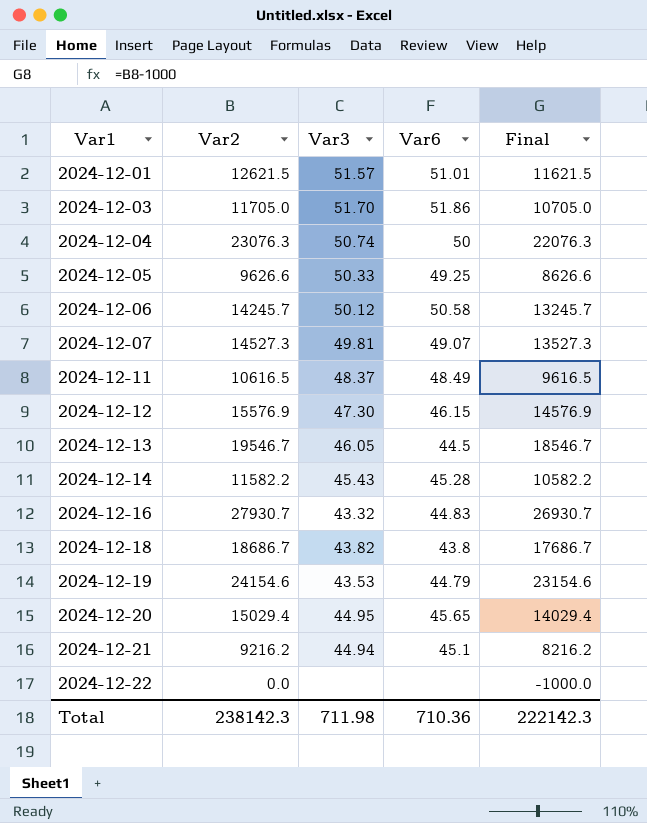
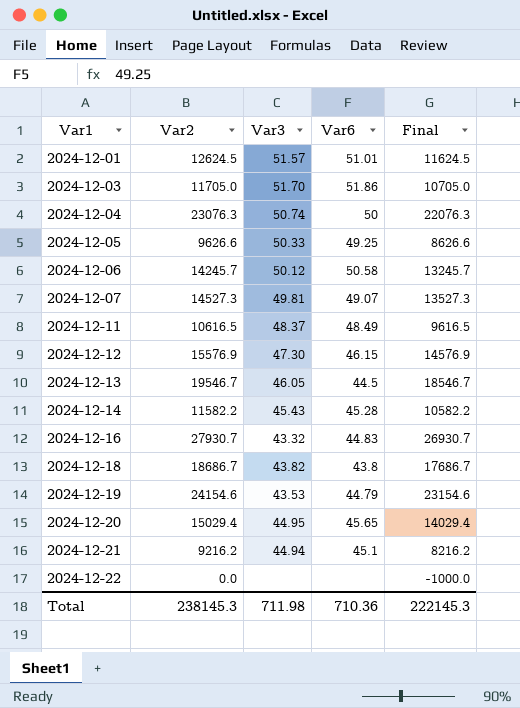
2024-12-01 | Var2: 12621.5 -> 12624.5
2024-12-01 | Final: 11621.5 -> 11624.5
Total | Var2: 238142.3 -> 238145.3
Total | Final: 222142.3 -> 222145.3

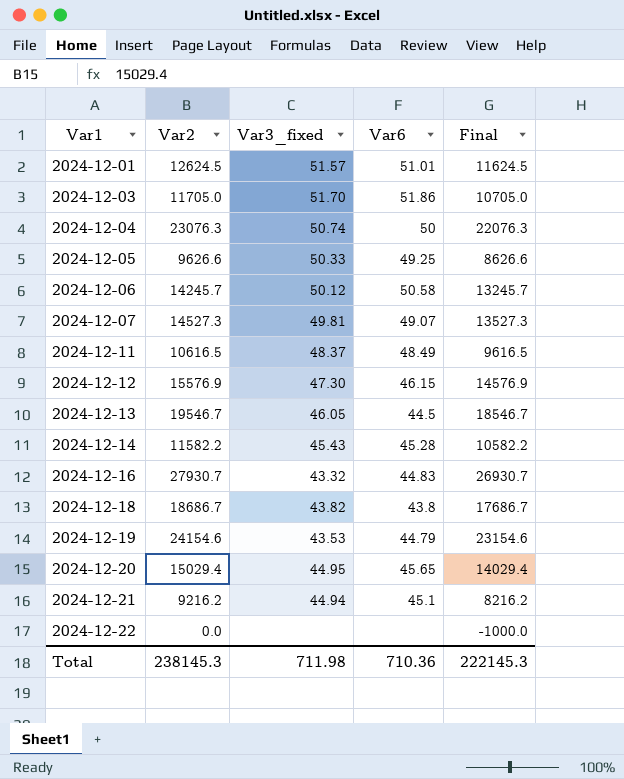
column name: Var3 -> Var3_fixed

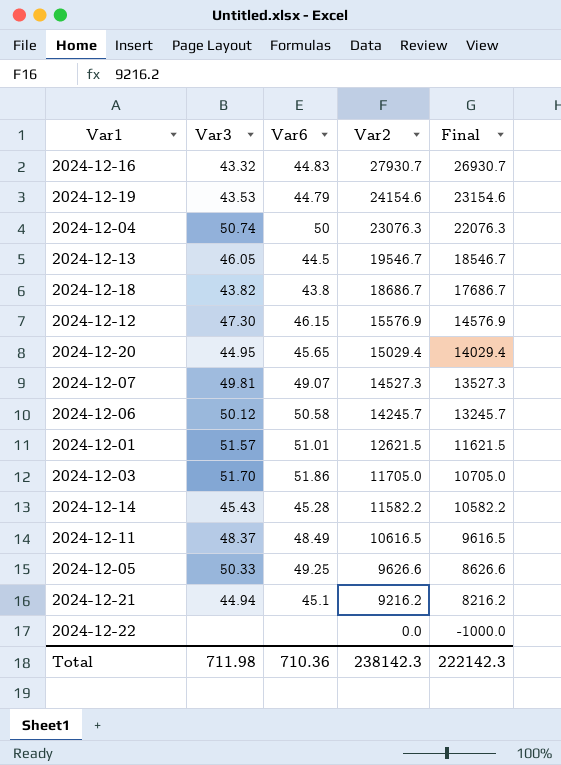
row order: Var1 ascending -> Var2 descending
column name: Var3_fixed -> Var3
column Var2 | position: 2 -> 4
2024-12-01 | Var2: 12624.5 -> 12621.5
2024-12-01 | Final: 11624.5 -> 11621.5
Total | Var2: 238145.3 -> 238142.3
Total | Final: 222145.3 -> 222142.3

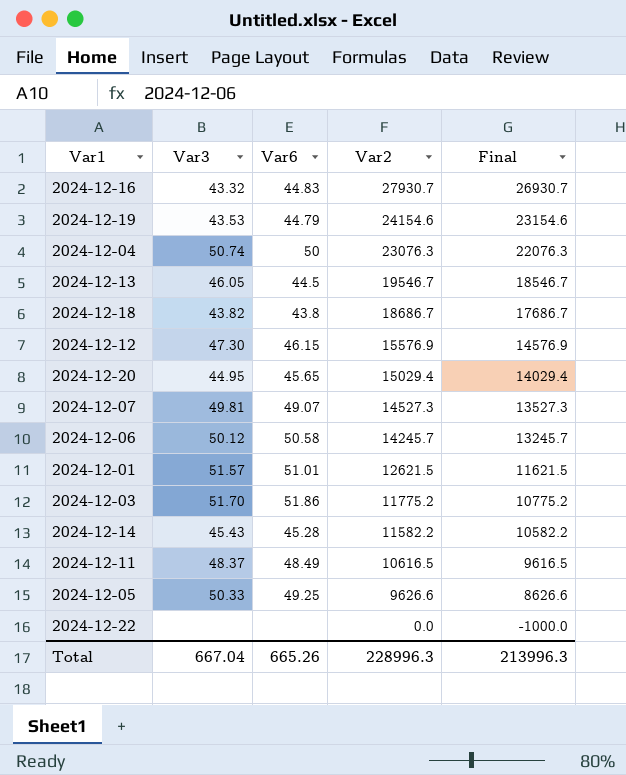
row 2024-12-21: 44.94 | 45.1 | 9216.2 | 8216.2 -> none
2024-12-03 | Var2: 11705.0 -> 11775.2
2024-12-03 | Final: 10705.0 -> 10775.2
Total | Var3: 711.98 -> 667.04
Total | Var6: 710.36 -> 665.26
Total | Var2: 238142.3 -> 228996.3
Total | Final: 222142.3 -> 213996.3

